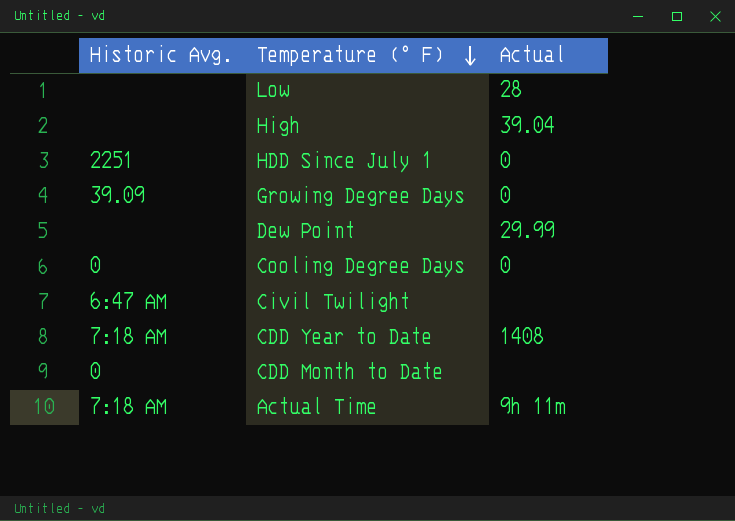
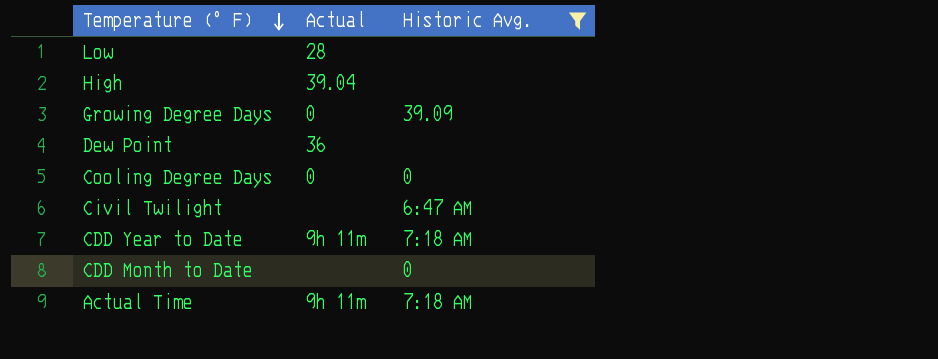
filter: none -> Historic Avg. != 2251
column Historic Avg. | position: 1 -> 3
Dew Point | Actual: 29.99 -> 36
CDD Year to Date | Actual: 1408 -> 9h 11m

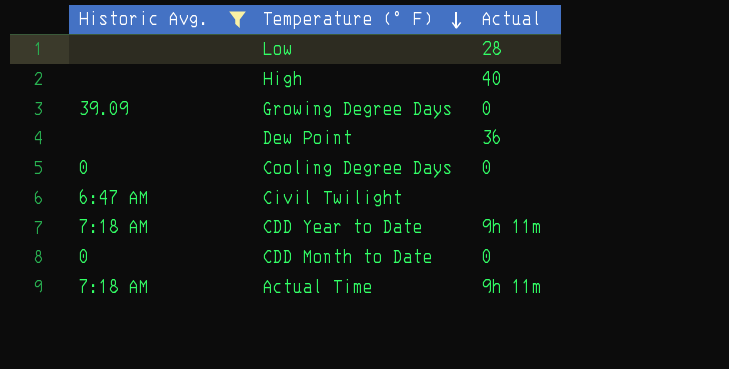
column Historic Avg. | position: 3 -> 1
High | Actual: 39.04 -> 40
CDD Month to Date | Actual: none -> 0

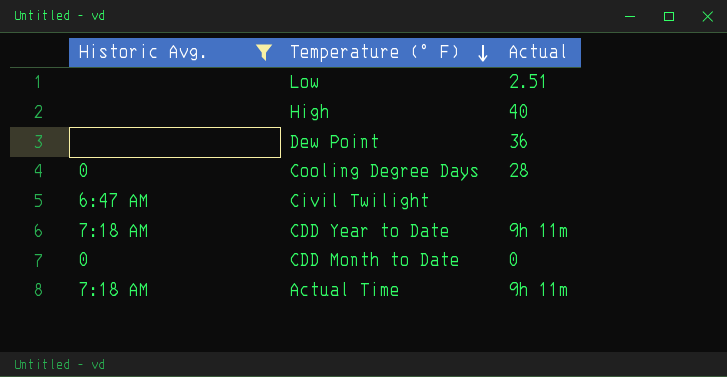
row Growing Degree Days: 39.09 | 0 -> none
Low | Actual: 28 -> 2.51
Cooling Degree Days | Actual: 0 -> 28

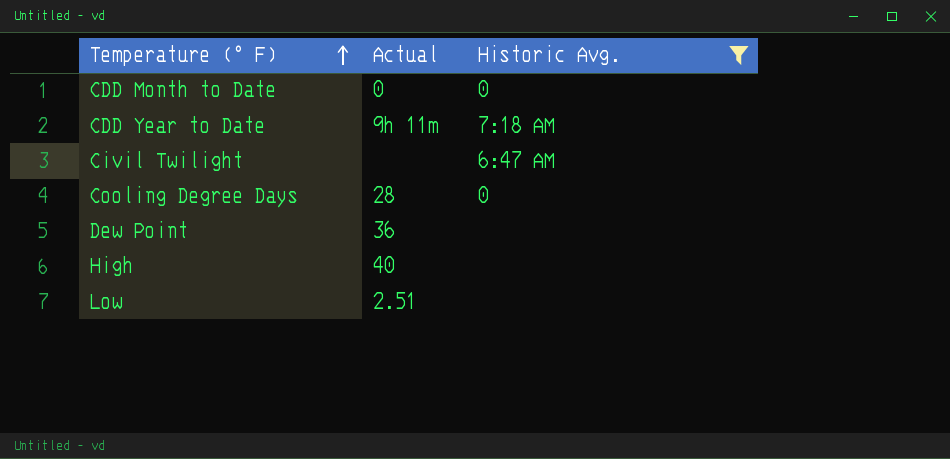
row order: Temperature (° F) descending -> Temperature (° F) ascending
column Historic Avg. | position: 1 -> 3
row Actual Time: 7:18 AM | 9h 11m -> none

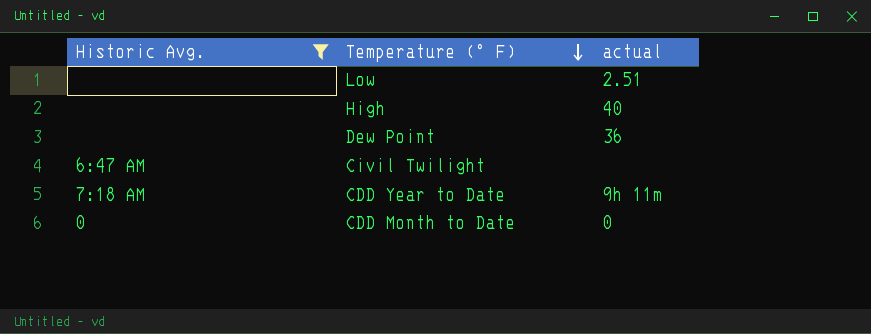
row order: Temperature (° F) ascending -> Temperature (° F) descending
column Historic Avg. | position: 3 -> 1
column name: Actual -> actual
row Cooling Degree Days: 28 | 0 -> none

